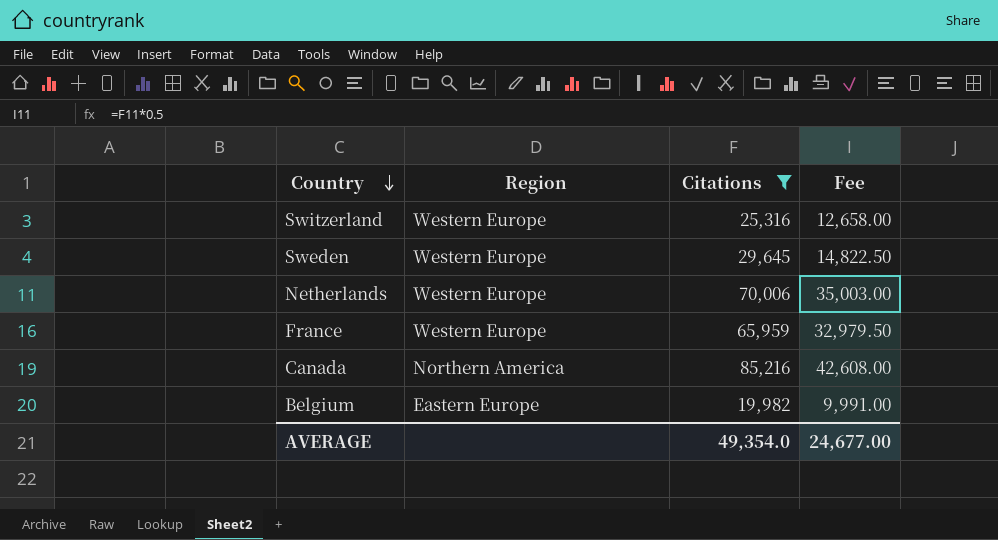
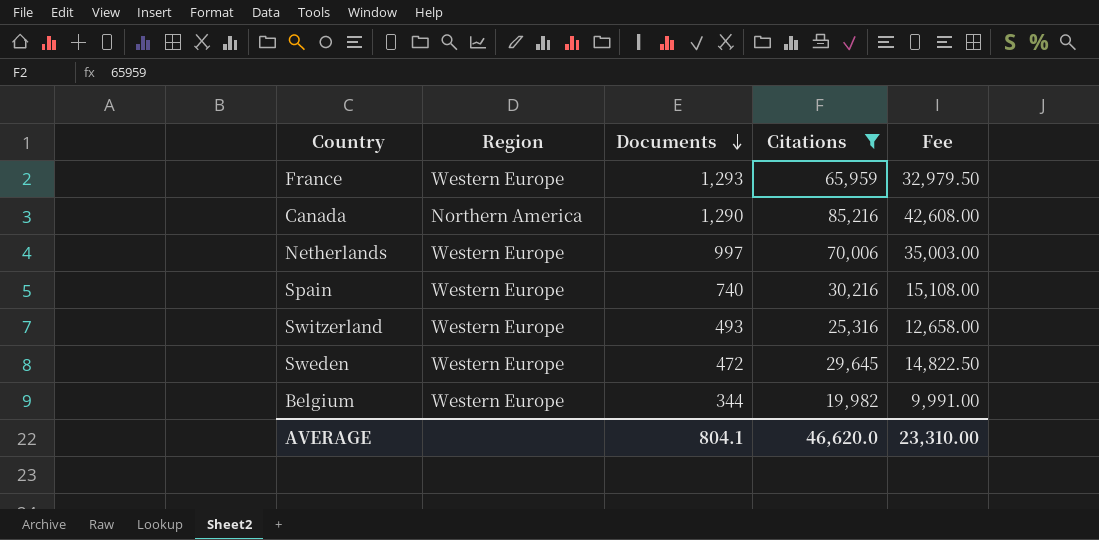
row order: Country descending -> Documents descending
column Documents | position: none -> 3
row Spain: none -> Western Europe | 740 | 30,216 | 15,108.00
Belgium | Region: Eastern Europe -> Western Europe
AVERAGE | Citations: 49,354.0 -> 46,620.0
AVERAGE | Fee: 24,677.00 -> 23,310.00

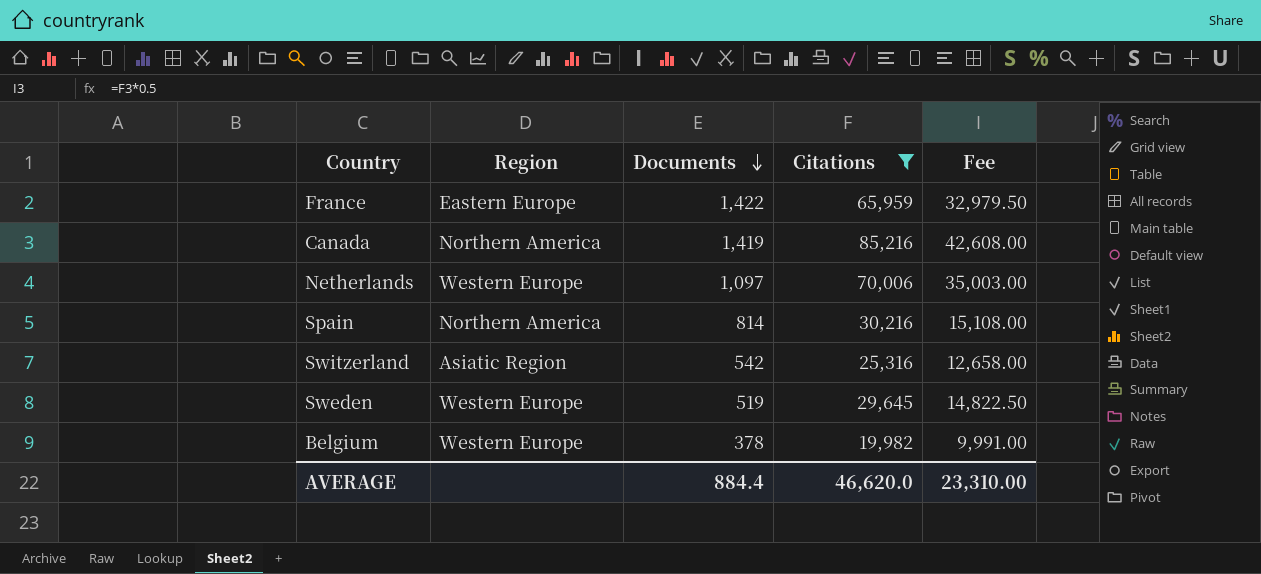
France | Region: Western Europe -> Eastern Europe
France | Documents: 1,293 -> 1,422
Canada | Documents: 1,290 -> 1,419
Netherlands | Documents: 997 -> 1,097
Spain | Region: Western Europe -> Northern America
Spain | Documents: 740 -> 814
Switzerland | Region: Western Europe -> Asiatic Region
Switzerland | Documents: 493 -> 542
Sweden | Documents: 472 -> 519
Belgium | Documents: 344 -> 378
AVERAGE | Documents: 804.1 -> 884.4

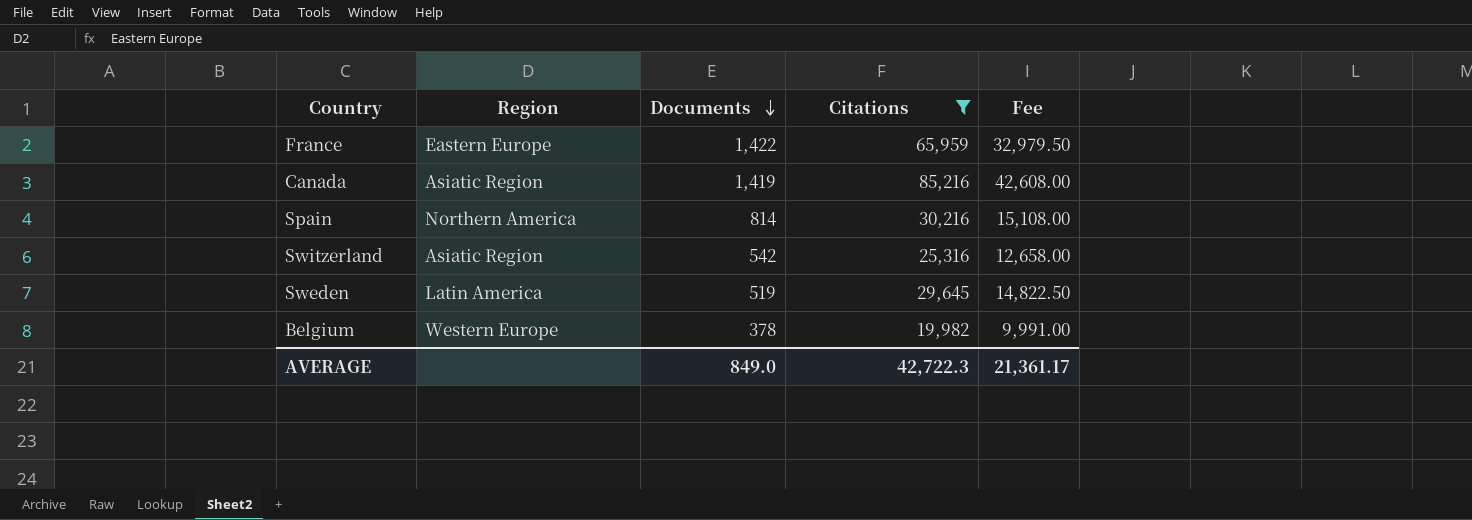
row Netherlands: Western Europe | 1,097 | 70,006 | 35,003.00 -> none
Canada | Region: Northern America -> Asiatic Region
Sweden | Region: Western Europe -> Latin America
AVERAGE | Documents: 884.4 -> 849.0
AVERAGE | Citations: 46,620.0 -> 42,722.3
AVERAGE | Fee: 23,310.00 -> 21,361.17

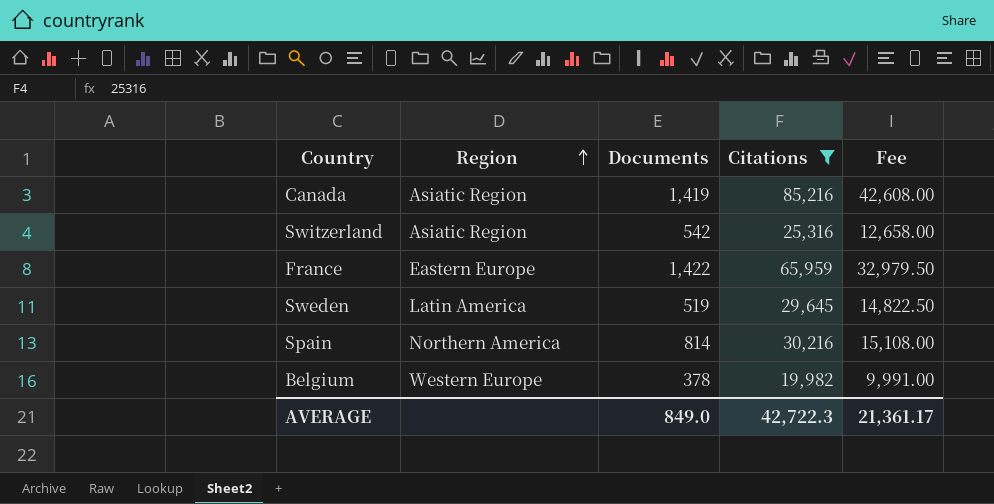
row order: Documents descending -> Region ascending

